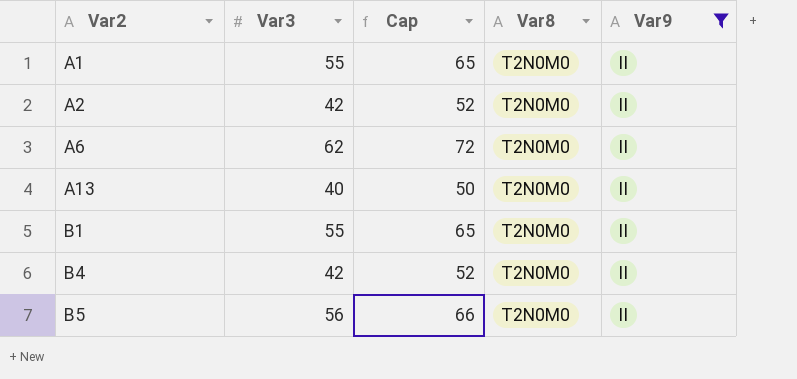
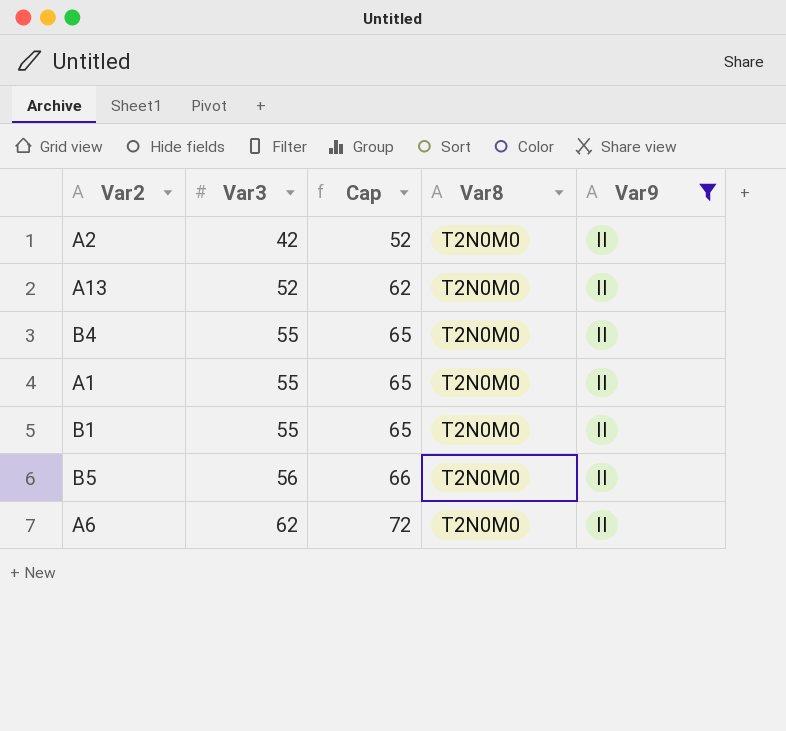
row order: Var2 ascending -> Var3 ascending
A13 | Var3: 40 -> 52
A13 | Cap: 50 -> 62
B4 | Var3: 42 -> 55
B4 | Cap: 52 -> 65

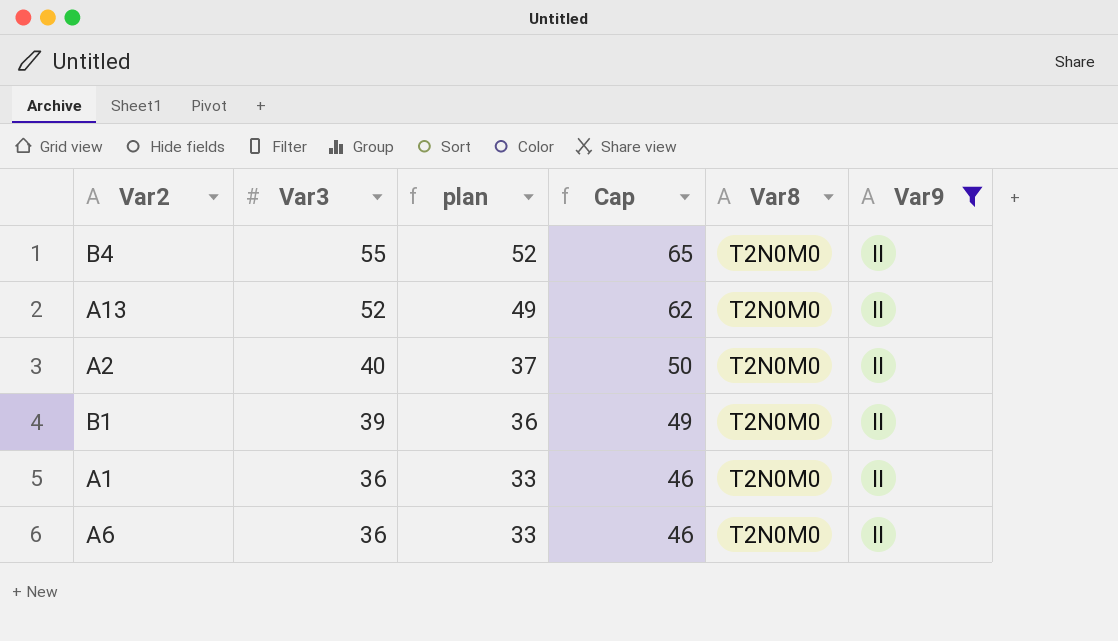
row order: Var3 ascending -> Var3 descending
column plan | formula: none -> [Var3] - 3
row B5: 56 | 66 | T2N0M0 | II -> none
A2 | Var3: 42 -> 40
A2 | Cap: 52 -> 50
B1 | Var3: 55 -> 39
B1 | Cap: 65 -> 49
A1 | Var3: 55 -> 36
A1 | Cap: 65 -> 46
A6 | Var3: 62 -> 36
A6 | Cap: 72 -> 46

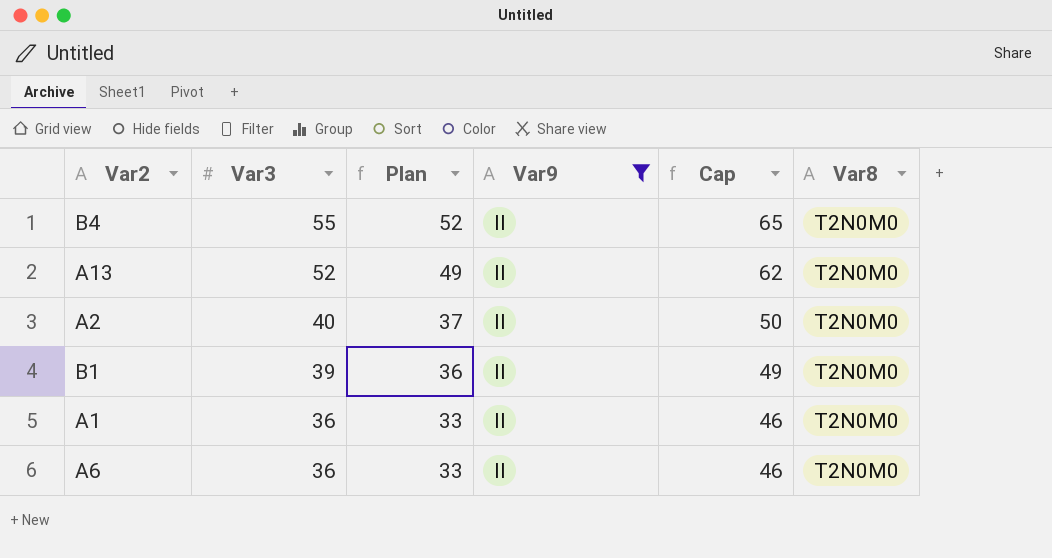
column name: plan -> Plan
column Var9 | position: 6 -> 4

